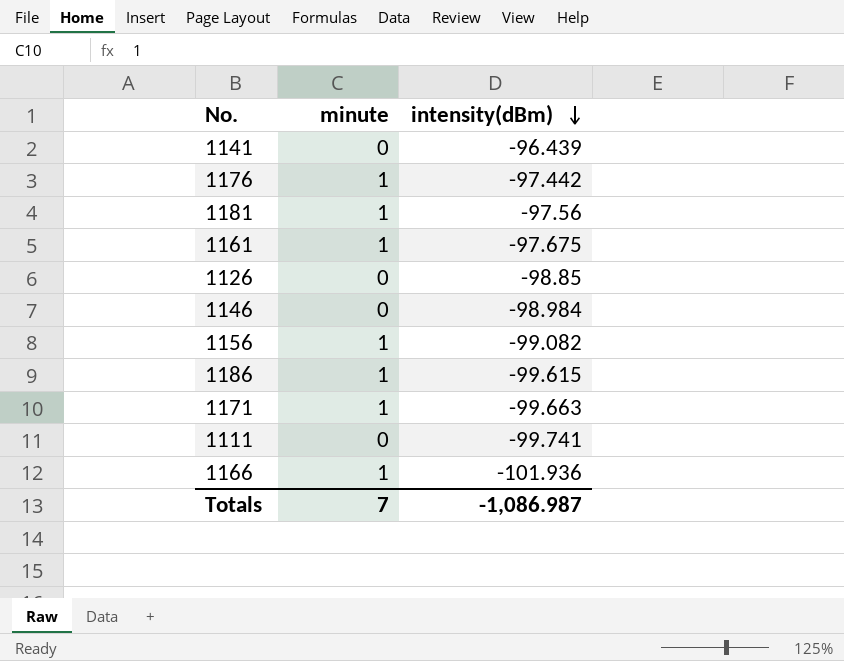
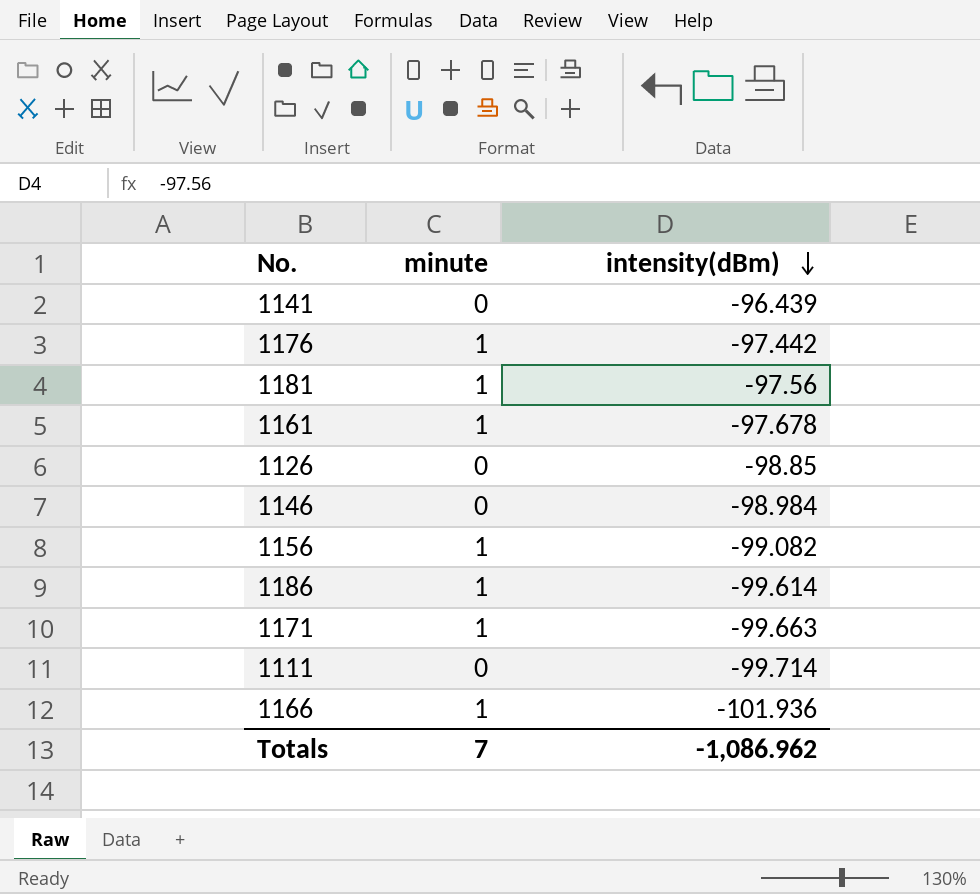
1161 | intensity(dBm): -97.675 -> -97.678
1186 | intensity(dBm): -99.615 -> -99.614
1111 | intensity(dBm): -99.741 -> -99.714
Totals | intensity(dBm): -1,086.987 -> -1,086.962

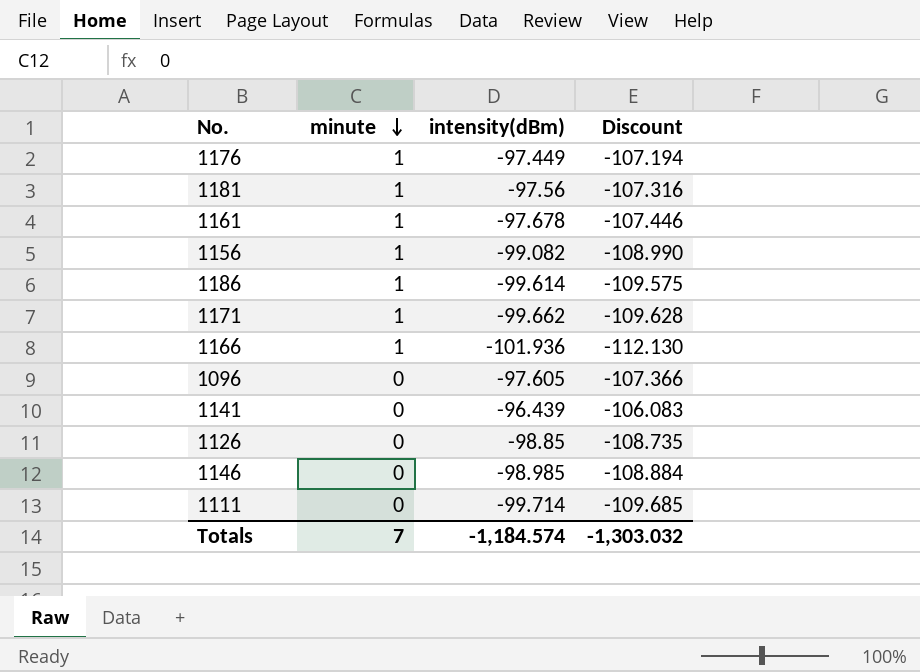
row order: intensity(dBm) descending -> minute descending
column Discount | formula: none -> [intensity(dBm)] * 1.1
1176 | intensity(dBm): -97.442 -> -97.449
1171 | intensity(dBm): -99.663 -> -99.662
row 1096: none -> 0 | -97.605 | -107.366
1146 | intensity(dBm): -98.984 -> -98.985
Totals | intensity(dBm): -1,086.962 -> -1,184.574

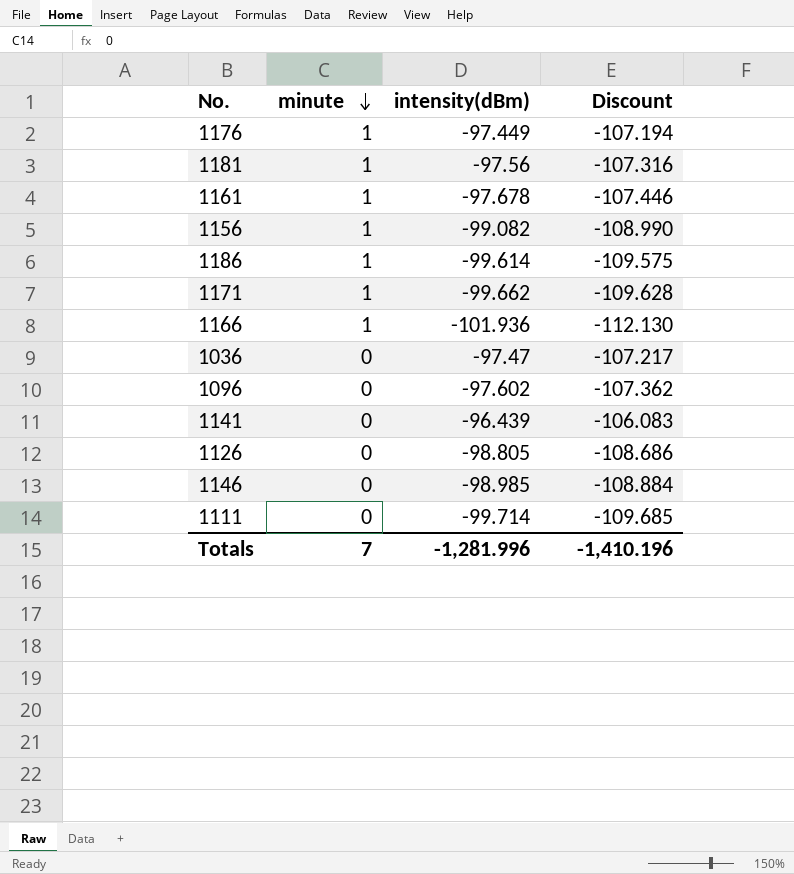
row 1036: none -> 0 | -97.47 | -107.217
1096 | intensity(dBm): -97.605 -> -97.602
1096 | Discount: -107.366 -> -107.362
1126 | intensity(dBm): -98.85 -> -98.805
1126 | Discount: -108.735 -> -108.686
Totals | intensity(dBm): -1,184.574 -> -1,281.996
Totals | Discount: -1,303.032 -> -1,410.196

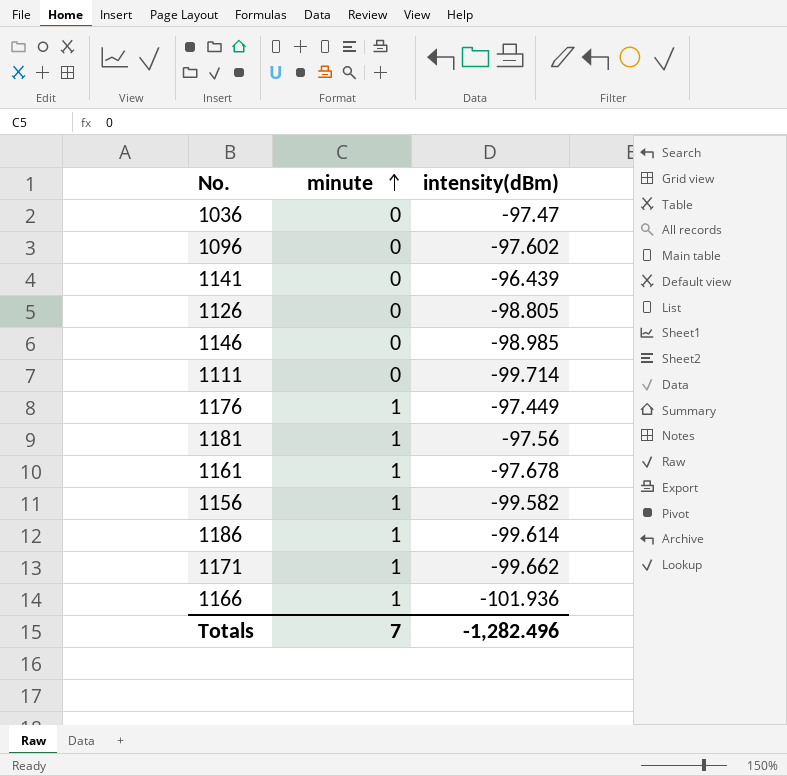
row order: minute descending -> minute ascending
column Discount | formula: [intensity(dBm)] * 1.1 -> none
1156 | intensity(dBm): -99.082 -> -99.582
Totals | intensity(dBm): -1,281.996 -> -1,282.496

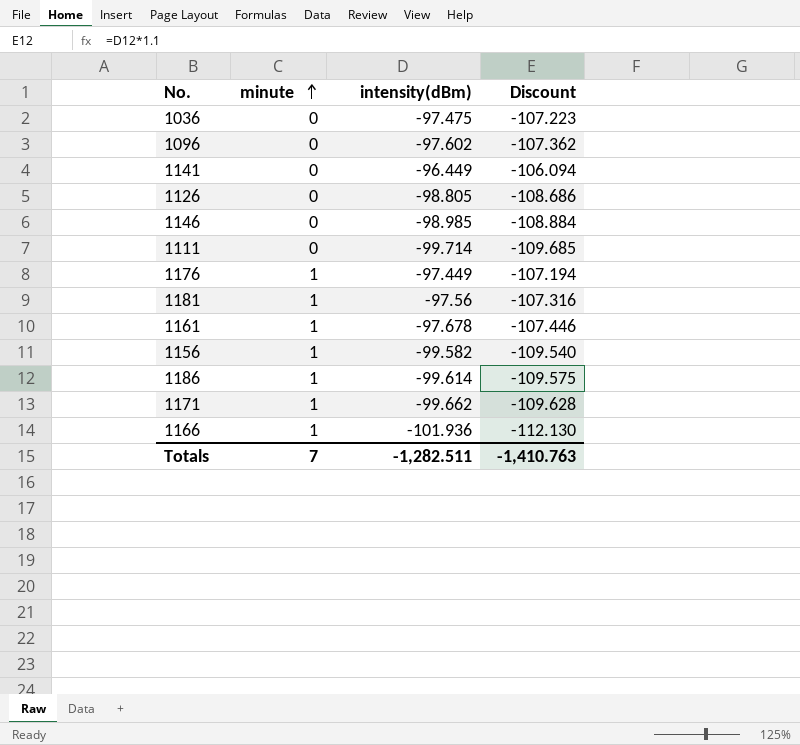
column Discount | formula: none -> [intensity(dBm)] * 1.1
1036 | intensity(dBm): -97.47 -> -97.475
1141 | intensity(dBm): -96.439 -> -96.449
Totals | intensity(dBm): -1,282.496 -> -1,282.511

